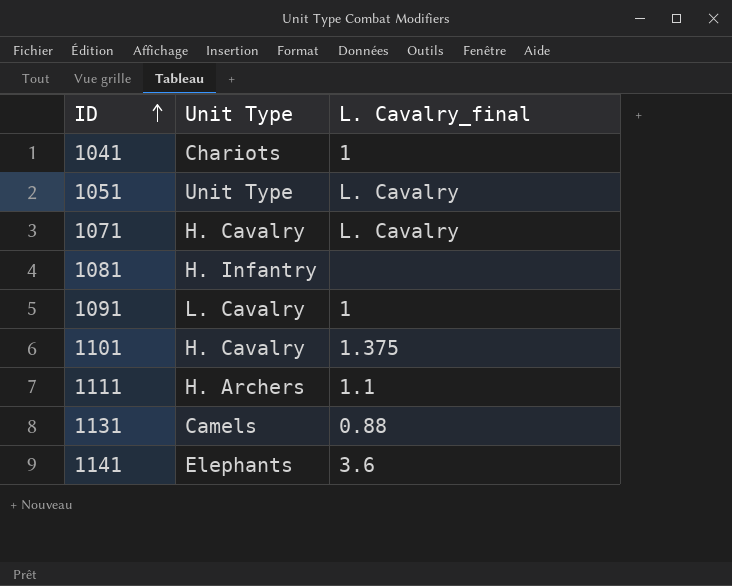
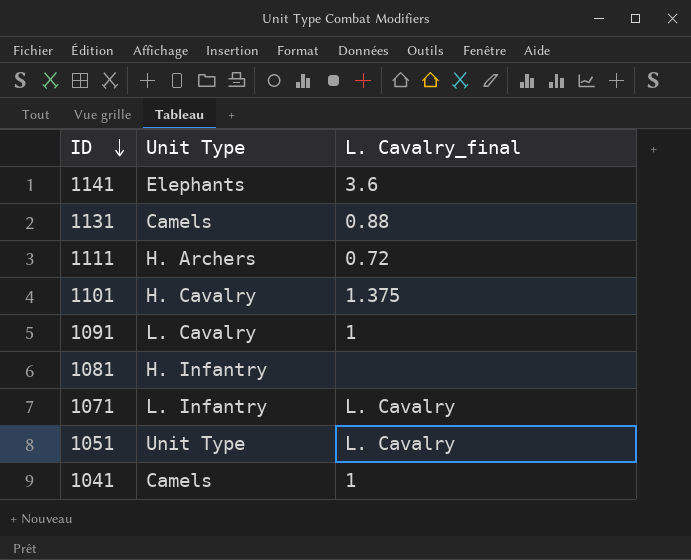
row order: ID ascending -> ID descending
1111 | L. Cavalry_final: 1.1 -> 0.72
1071 | Unit Type: H. Cavalry -> L. Infantry
1041 | Unit Type: Chariots -> Camels

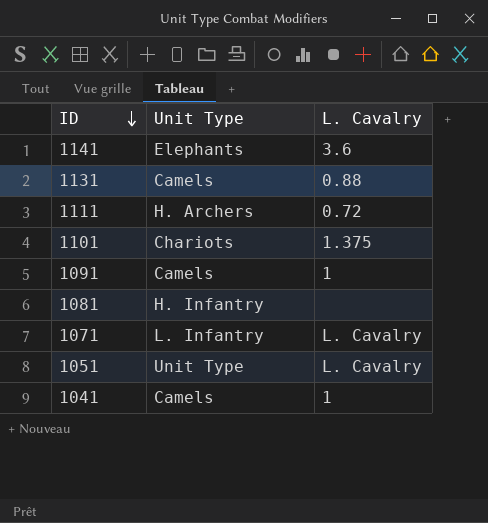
column name: L. Cavalry_final -> L. Cavalry
1101 | Unit Type: H. Cavalry -> Chariots
1091 | Unit Type: L. Cavalry -> Camels

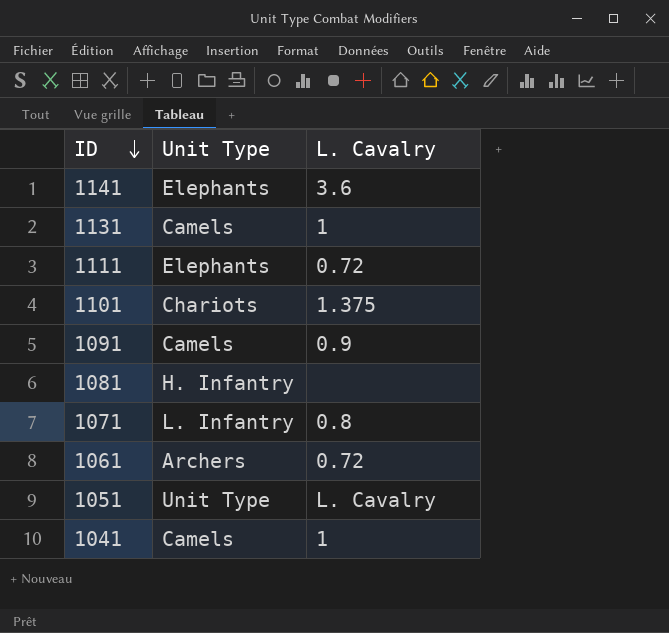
1131 | L. Cavalry: 0.88 -> 1
1111 | Unit Type: H. Archers -> Elephants
1091 | L. Cavalry: 1 -> 0.9
1071 | L. Cavalry: L. Cavalry -> 0.8
row 1061: none -> Archers | 0.72

